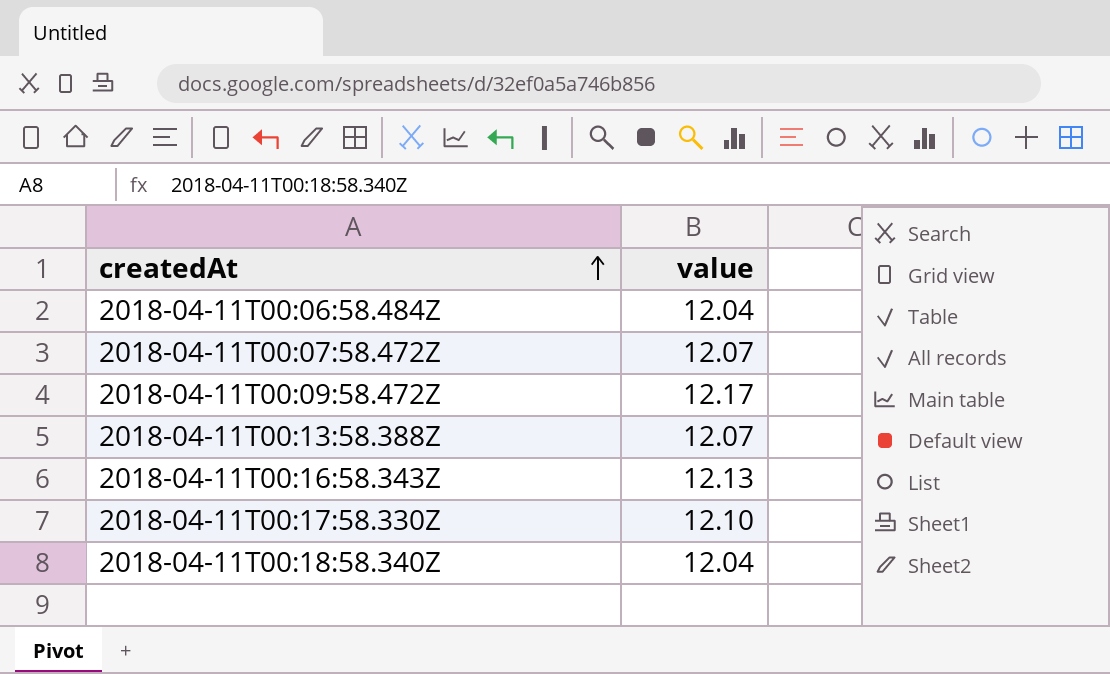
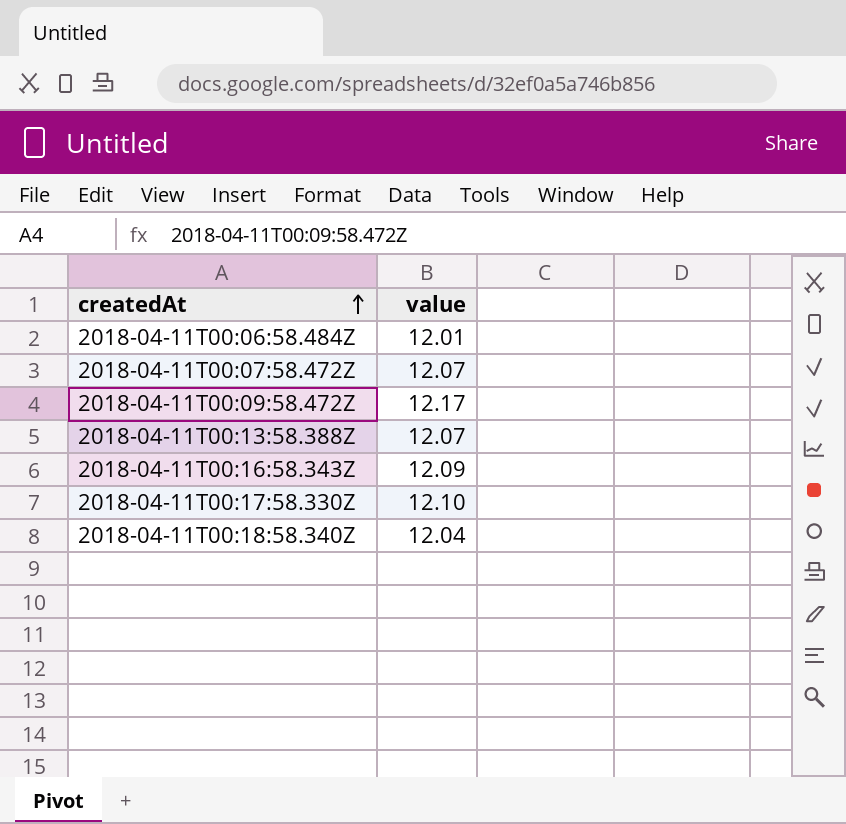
2018-04-11T00:06:58.484Z | value: 12.04 -> 12.01
2018-04-11T00:16:58.343Z | value: 12.13 -> 12.09

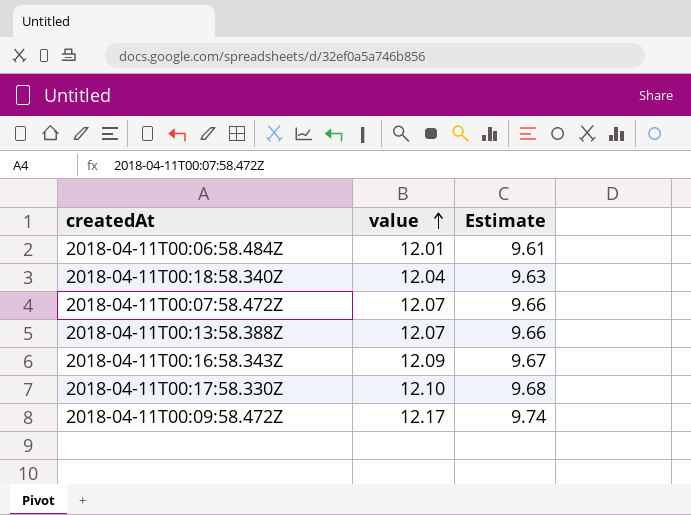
row order: createdAt ascending -> value ascending
column Estimate | formula: none -> [value] * 0.8

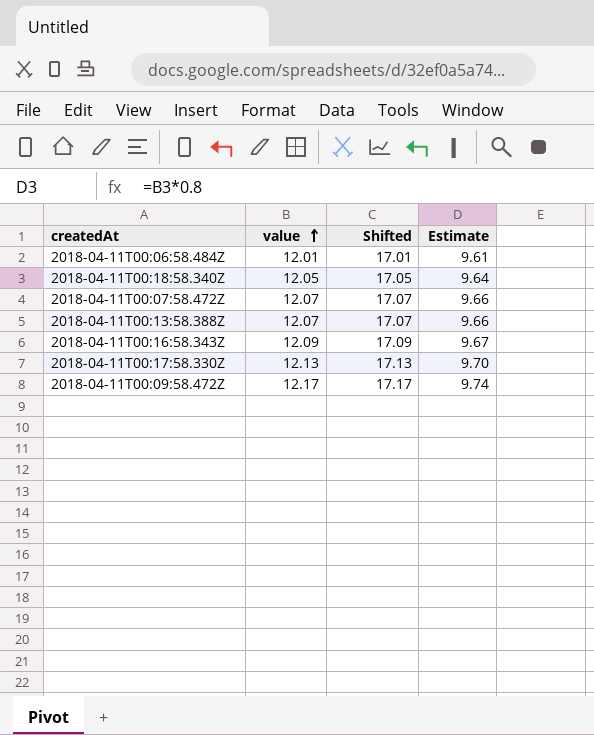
column Shifted | formula: none -> [value] + 5
2018-04-11T00:18:58.340Z | value: 12.04 -> 12.05
2018-04-11T00:18:58.340Z | Estimate: 9.63 -> 9.64
2018-04-11T00:17:58.330Z | value: 12.10 -> 12.13
2018-04-11T00:17:58.330Z | Estimate: 9.68 -> 9.70

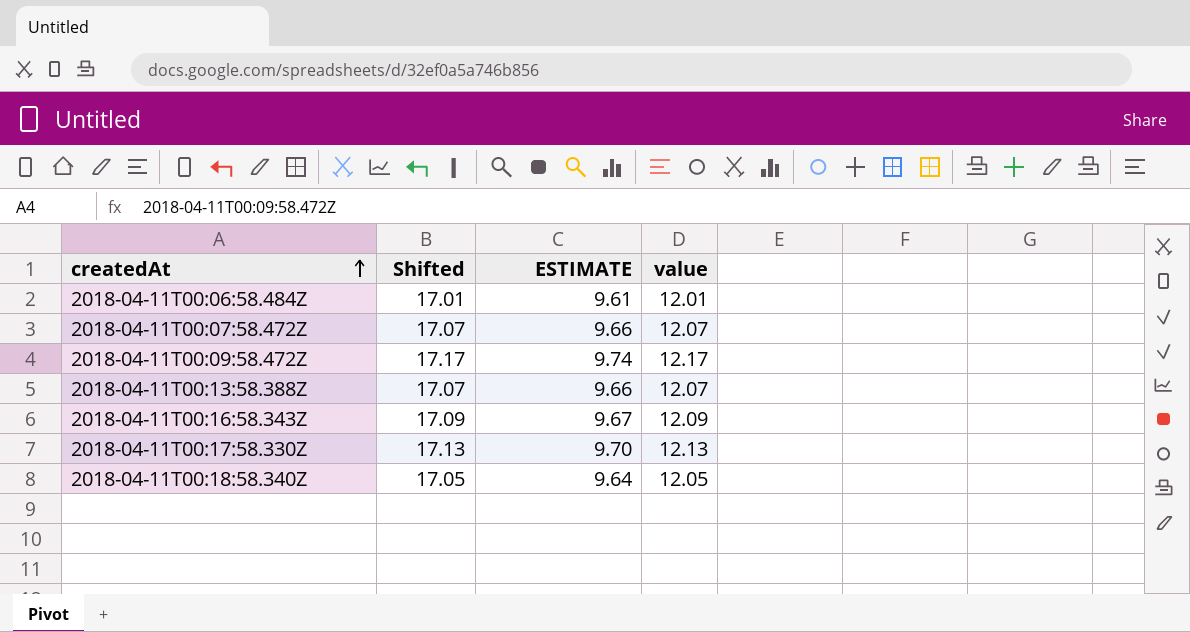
row order: value ascending -> createdAt ascending
column name: Estimate -> ESTIMATE
column value | position: 2 -> 4

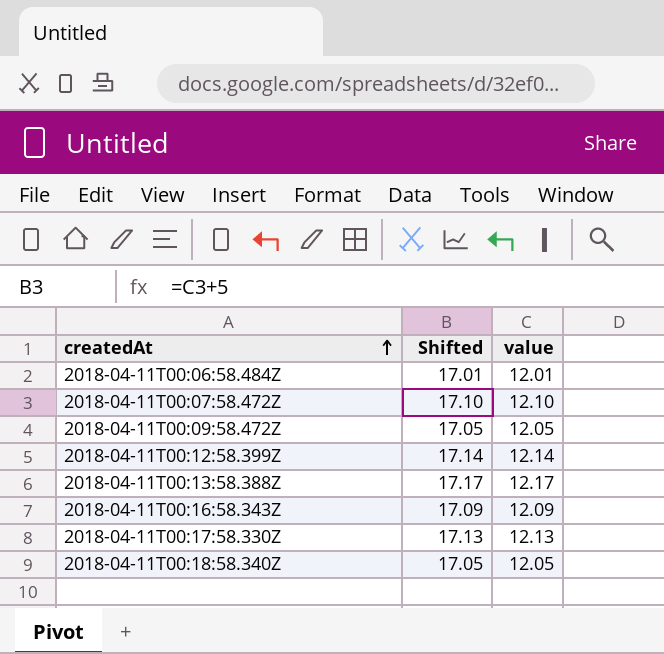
column ESTIMATE | formula: [value] * 0.8 -> none
2018-04-11T00:07:58.472Z | Shifted: 17.07 -> 17.10
2018-04-11T00:07:58.472Z | value: 12.07 -> 12.10
2018-04-11T00:09:58.472Z | Shifted: 17.17 -> 17.05
2018-04-11T00:09:58.472Z | value: 12.17 -> 12.05
row 2018-04-11T00:12:58.399Z: none -> 17.14 | 12.14
2018-04-11T00:13:58.388Z | Shifted: 17.07 -> 17.17
2018-04-11T00:13:58.388Z | value: 12.07 -> 12.17

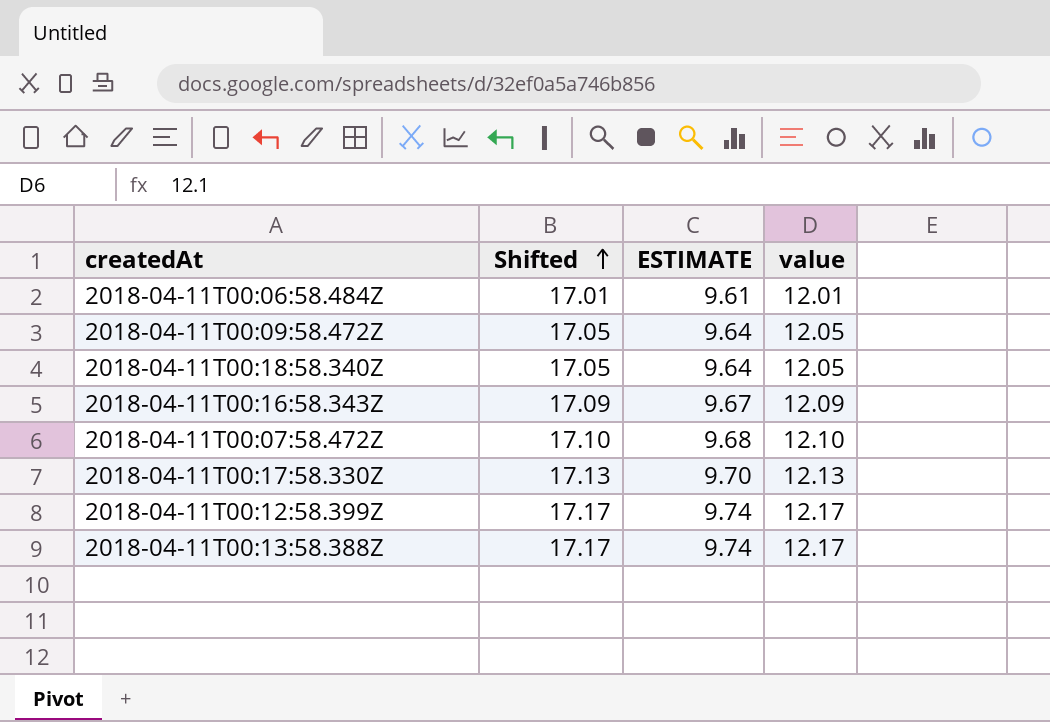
row order: createdAt ascending -> Shifted ascending
column ESTIMATE | formula: none -> [value] * 0.8
2018-04-11T00:12:58.399Z | Shifted: 17.14 -> 17.17
2018-04-11T00:12:58.399Z | value: 12.14 -> 12.17

